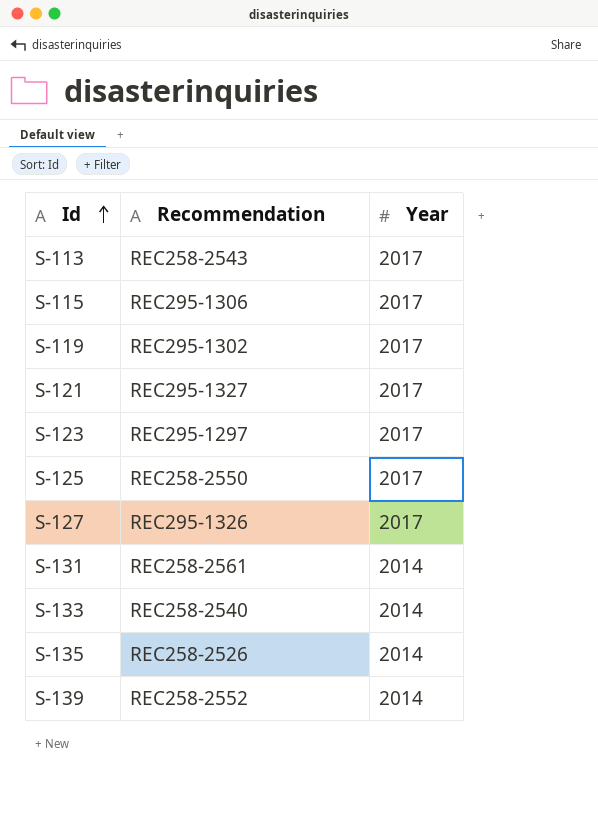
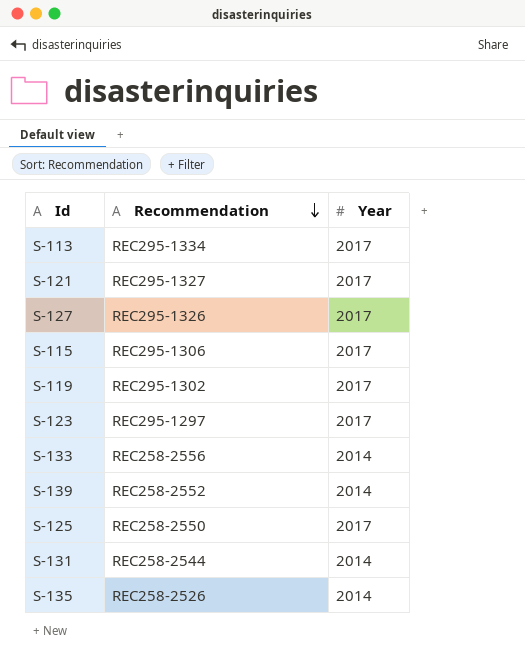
row order: Id ascending -> Recommendation descending
S-113 | Recommendation: REC258-2543 -> REC295-1334
S-133 | Recommendation: REC258-2540 -> REC258-2556
S-131 | Recommendation: REC258-2561 -> REC258-2544

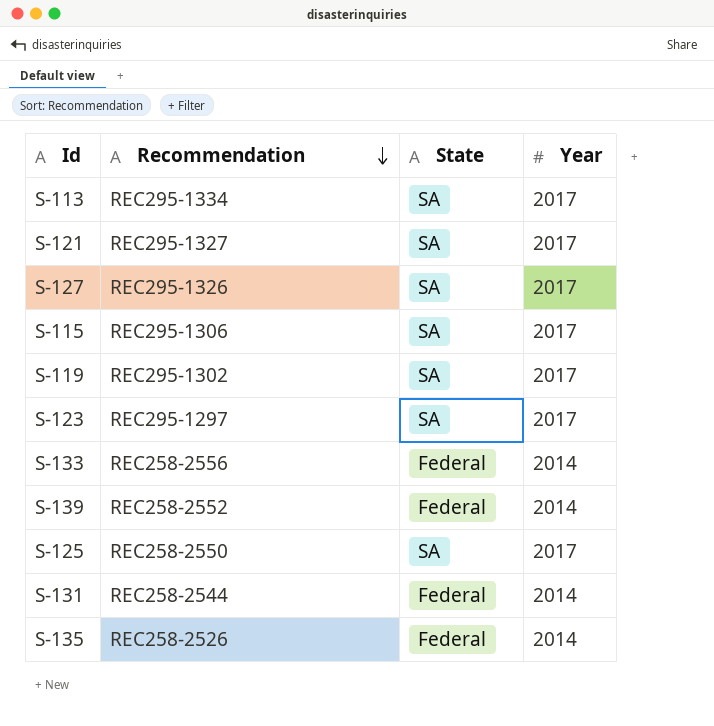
column State | position: none -> 3

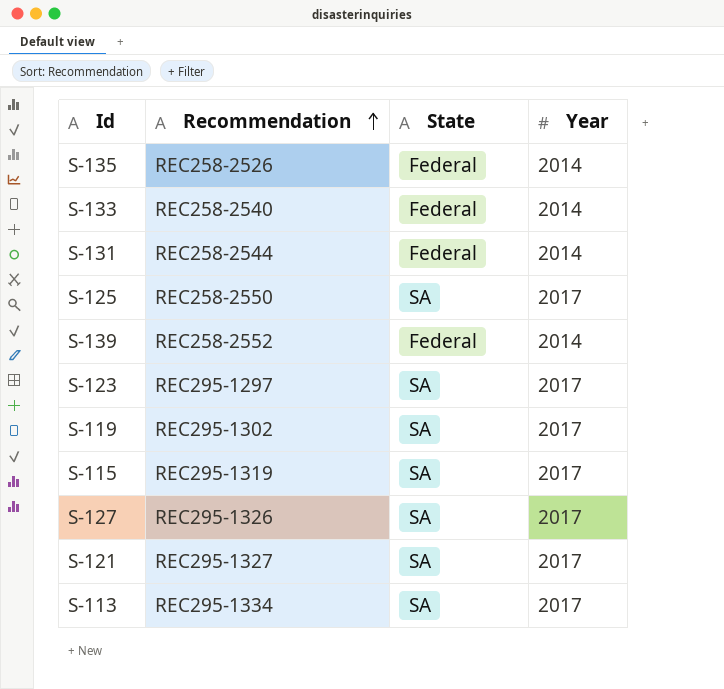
row order: Recommendation descending -> Recommendation ascending
S-133 | Recommendation: REC258-2556 -> REC258-2540
S-115 | Recommendation: REC295-1306 -> REC295-1319

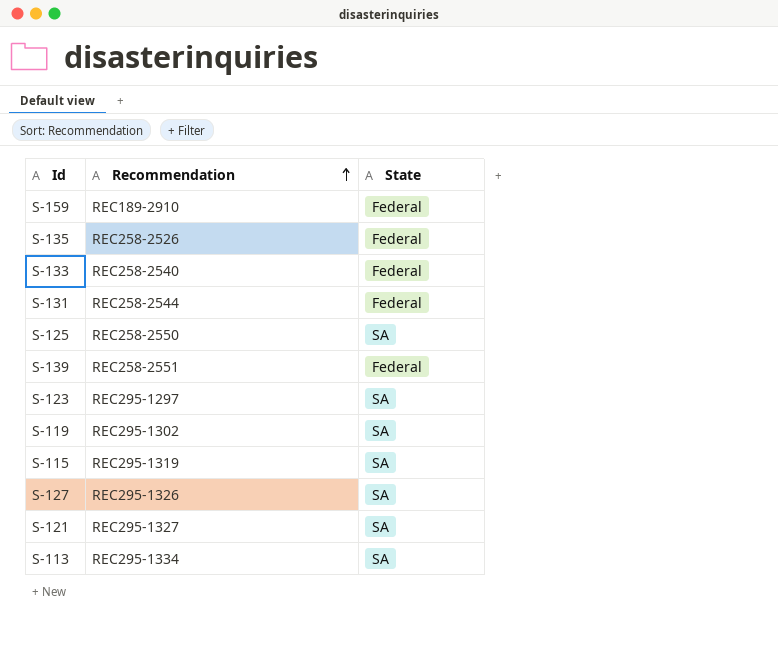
column Year | position: 4 -> none
row S-159: none -> REC189-2910 | Federal
S-139 | Recommendation: REC258-2552 -> REC258-2551

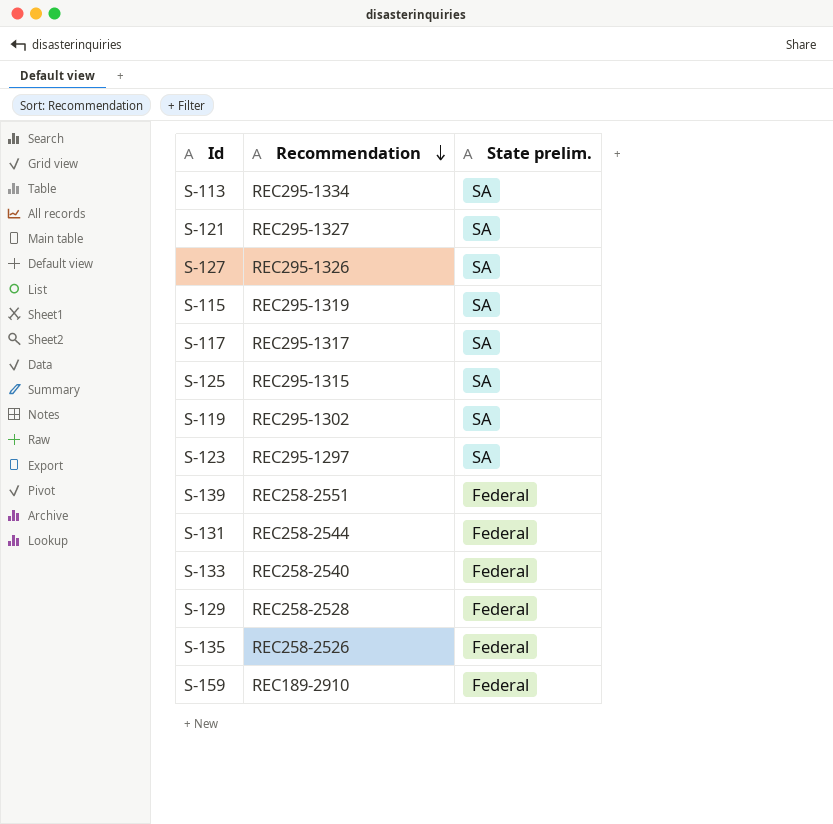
row order: Recommendation ascending -> Recommendation descending
column name: State -> State prelim.
row S-117: none -> REC295-1317 | SA
S-125 | Recommendation: REC258-2550 -> REC295-1315
row S-129: none -> REC258-2528 | Federal

